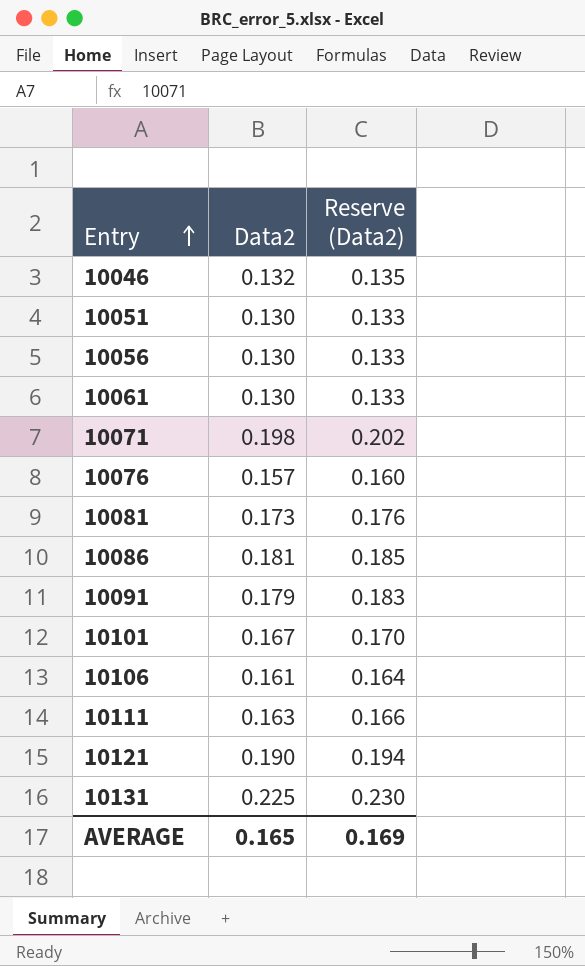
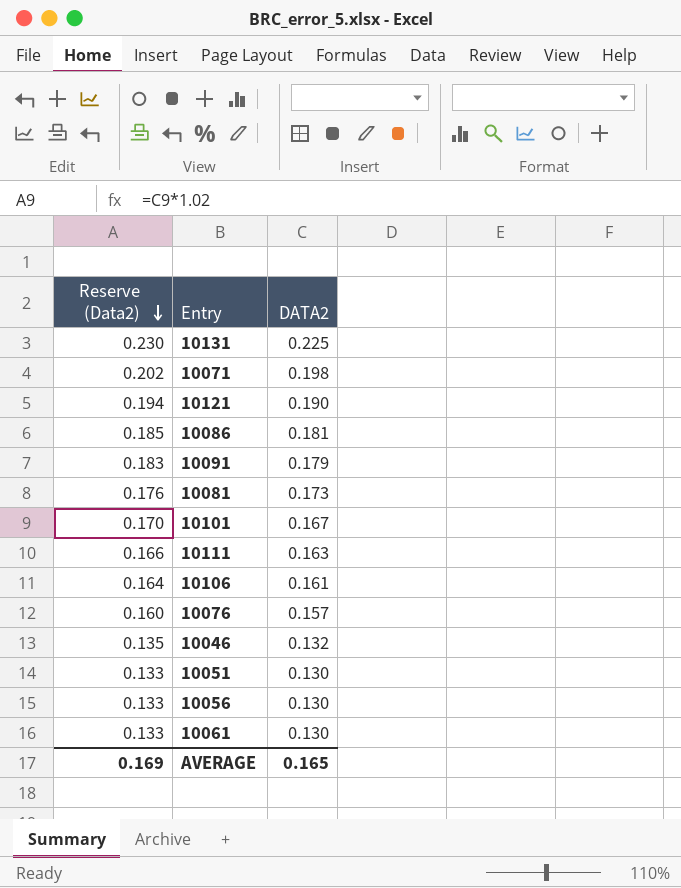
row order: Entry ascending -> Reserve (Data2) descending
column Reserve (Data2) | position: 3 -> 1
column name: Data2 -> DATA2

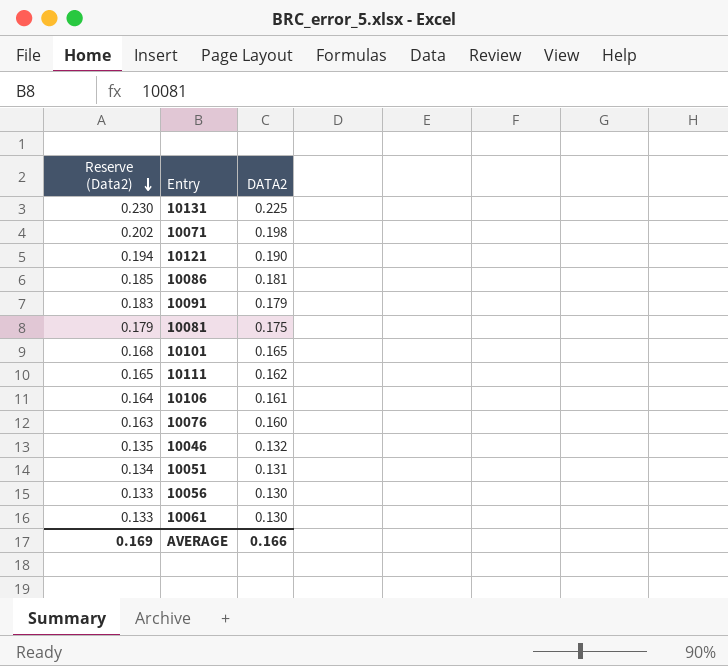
10081 | Reserve (Data2): 0.176 -> 0.179
10081 | DATA2: 0.173 -> 0.175
10101 | Reserve (Data2): 0.170 -> 0.168
10101 | DATA2: 0.167 -> 0.165
10111 | Reserve (Data2): 0.166 -> 0.165
10111 | DATA2: 0.163 -> 0.162
10076 | Reserve (Data2): 0.160 -> 0.163
10076 | DATA2: 0.157 -> 0.160
10051 | Reserve (Data2): 0.133 -> 0.134
10051 | DATA2: 0.130 -> 0.131
AVERAGE | DATA2: 0.165 -> 0.166

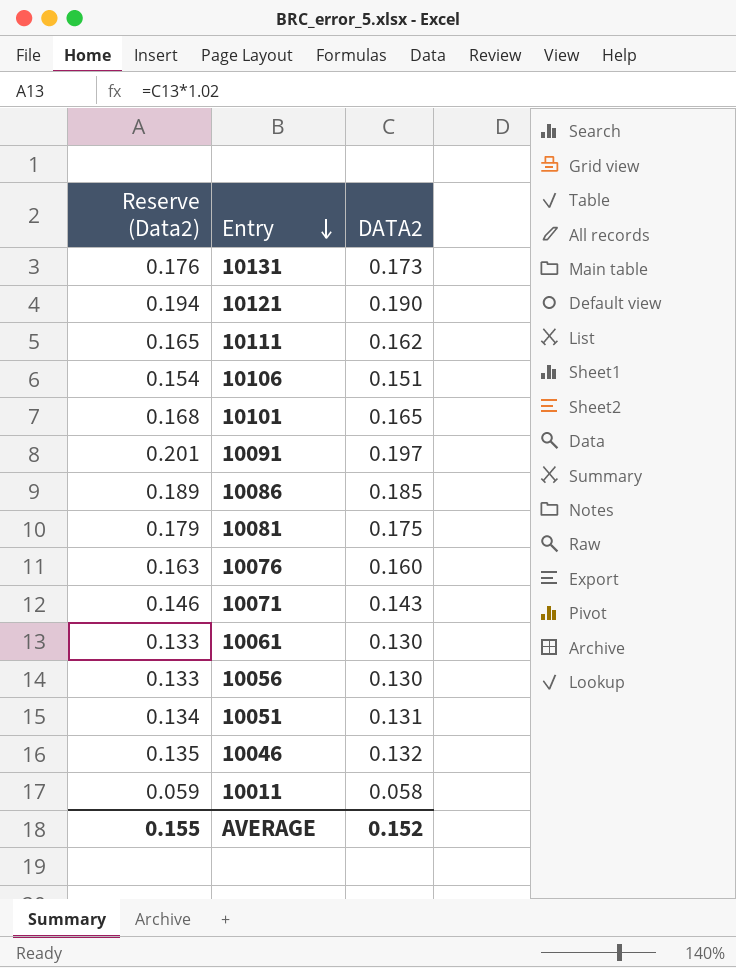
row order: Reserve (Data2) descending -> Entry descending
10131 | Reserve (Data2): 0.230 -> 0.176
10131 | DATA2: 0.225 -> 0.173
10106 | Reserve (Data2): 0.164 -> 0.154
10106 | DATA2: 0.161 -> 0.151
10091 | Reserve (Data2): 0.183 -> 0.201
10091 | DATA2: 0.179 -> 0.197
10086 | Reserve (Data2): 0.185 -> 0.189
10086 | DATA2: 0.181 -> 0.185
10071 | Reserve (Data2): 0.202 -> 0.146
10071 | DATA2: 0.198 -> 0.143
row 10011: none -> 0.059 | 0.058
AVERAGE | Reserve (Data2): 0.169 -> 0.155
AVERAGE | DATA2: 0.166 -> 0.152

